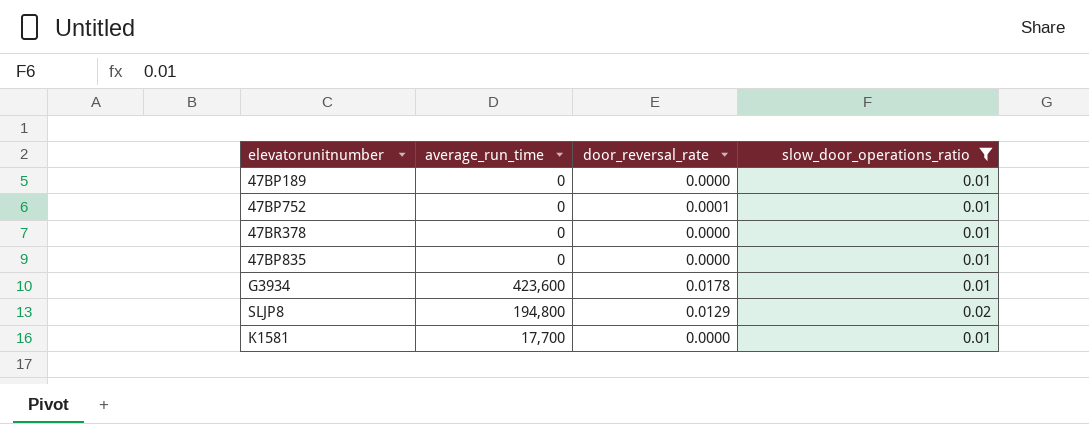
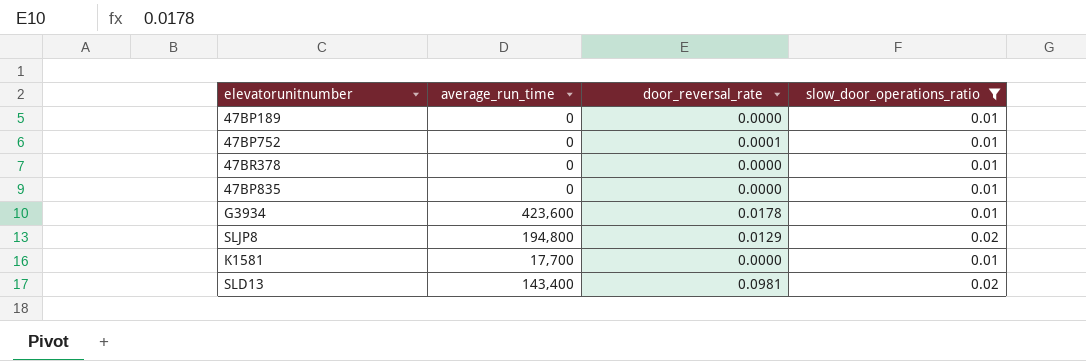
row SLD13: none -> 143,400 | 0.0981 | 0.02

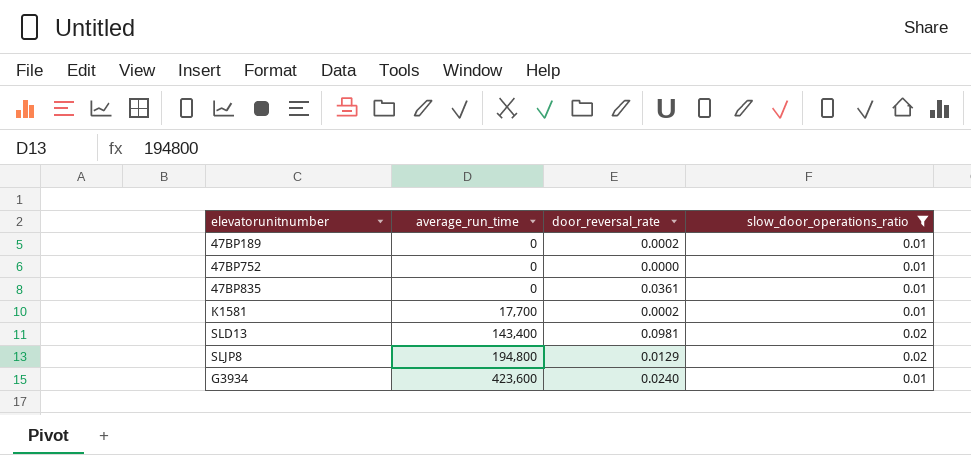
row order: none -> average_run_time ascending
row 47BR378: 0 | 0.0000 | 0.01 -> none
47BP189 | door_reversal_rate: 0.0000 -> 0.0002
47BP752 | door_reversal_rate: 0.0001 -> 0.0000
47BP835 | door_reversal_rate: 0.0000 -> 0.0361
K1581 | door_reversal_rate: 0.0000 -> 0.0002
G3934 | door_reversal_rate: 0.0178 -> 0.0240

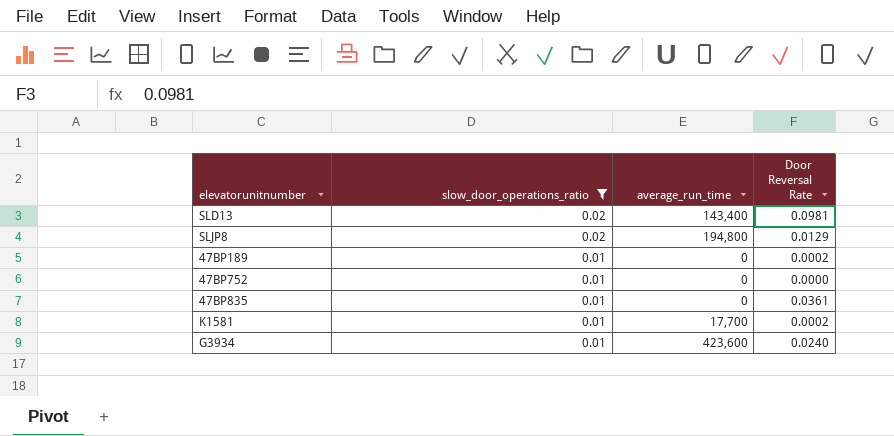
row order: average_run_time ascending -> slow_door_operations_ratio descending
column slow_door_operations_ratio | position: 4 -> 2
column name: door_reversal_rate -> Door Reversal Rate

